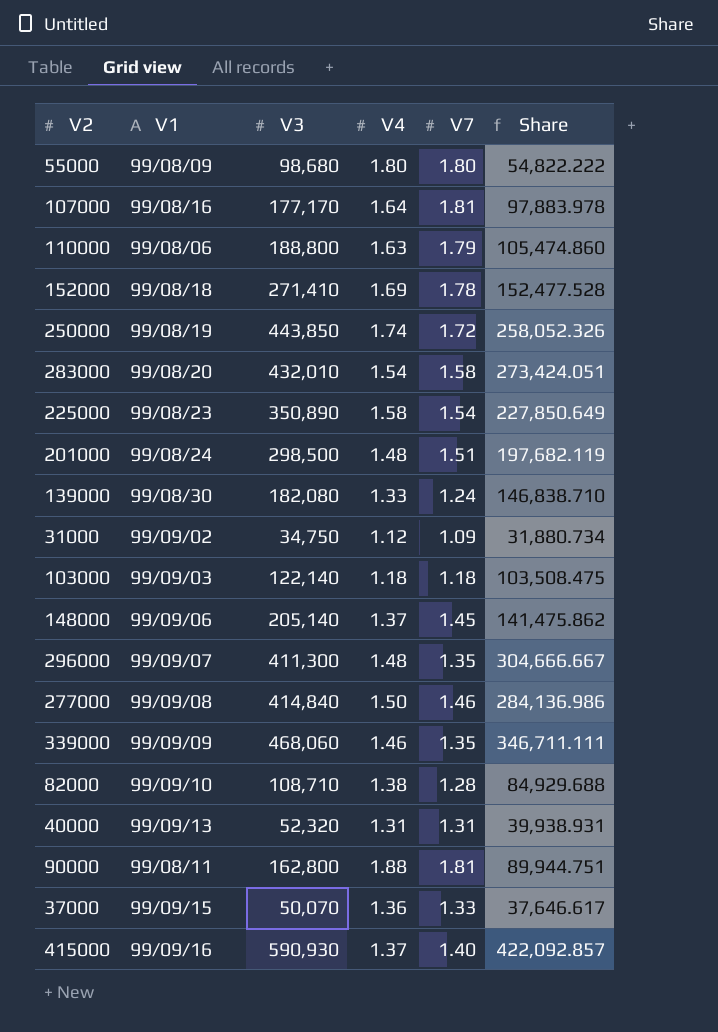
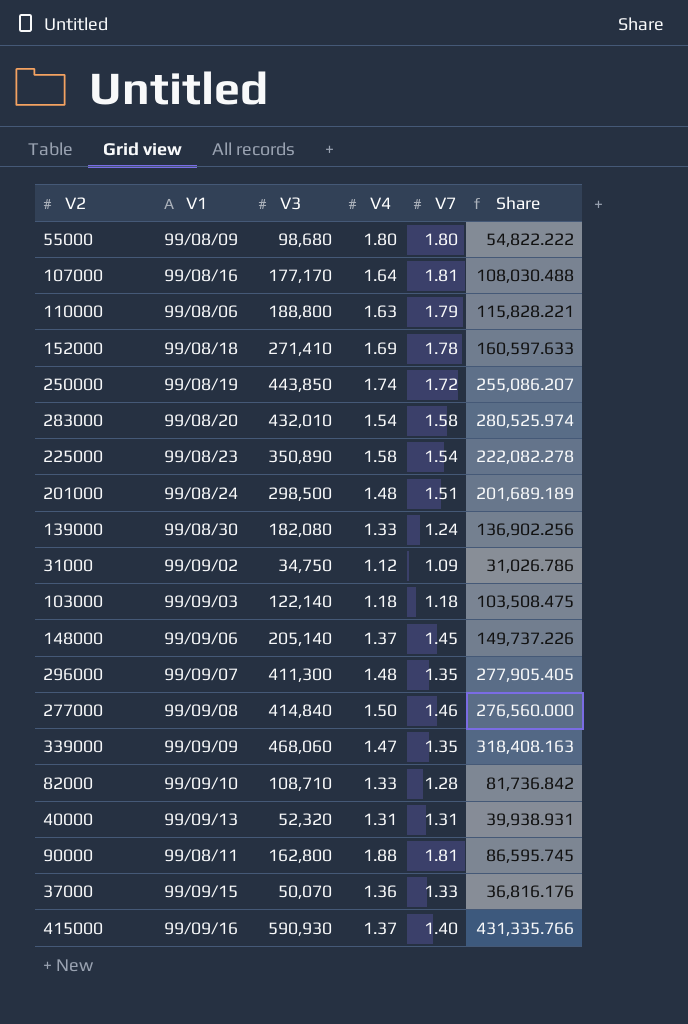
column Share | formula: [V3] / [V7] -> [V3] / [V4]
339000 | V4: 1.46 -> 1.47
82000 | V4: 1.38 -> 1.33

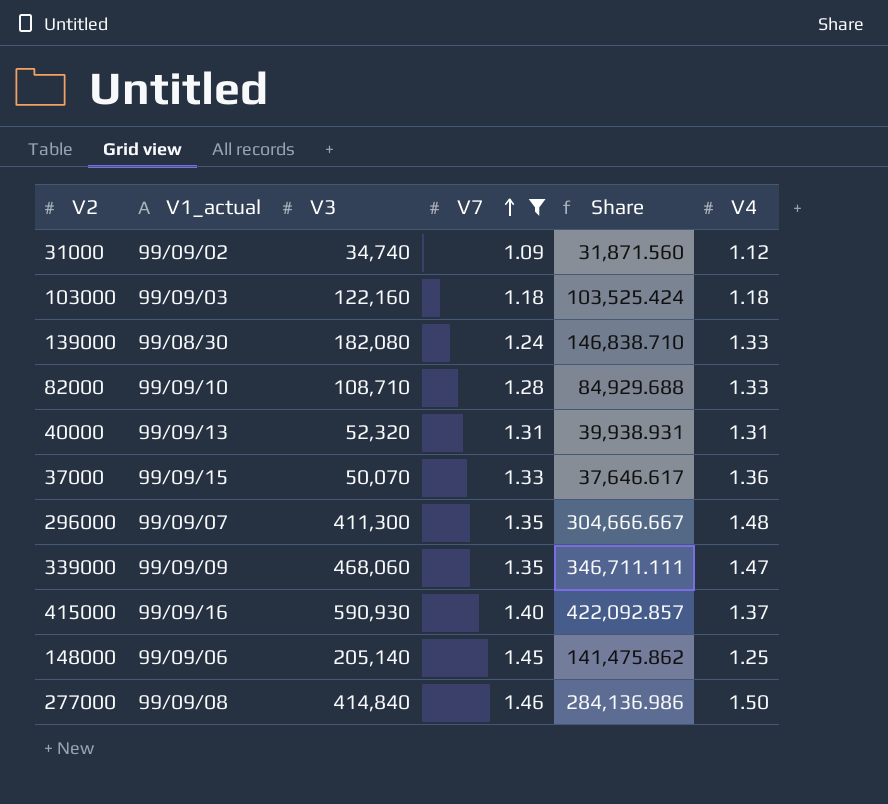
filter: none -> V7 <= 1.46
row order: none -> V7 ascending
column name: V1 -> V1_actual
column Share | formula: [V3] / [V4] -> [V3] / [V7]
column V4 | position: 4 -> 6
31000 | V3: 34,750 -> 34,740
103000 | V3: 122,140 -> 122,160
148000 | V4: 1.37 -> 1.25

